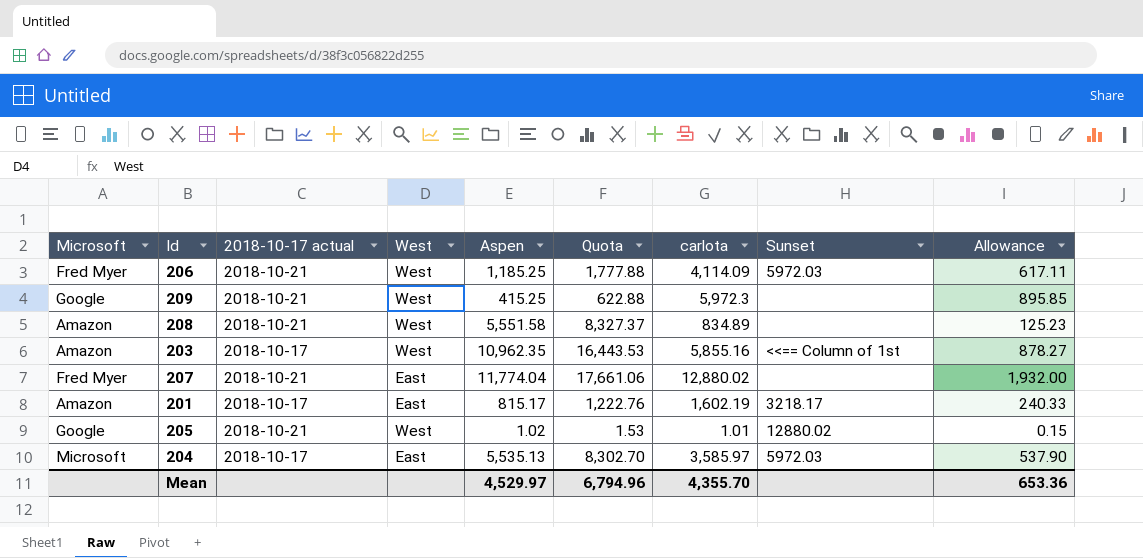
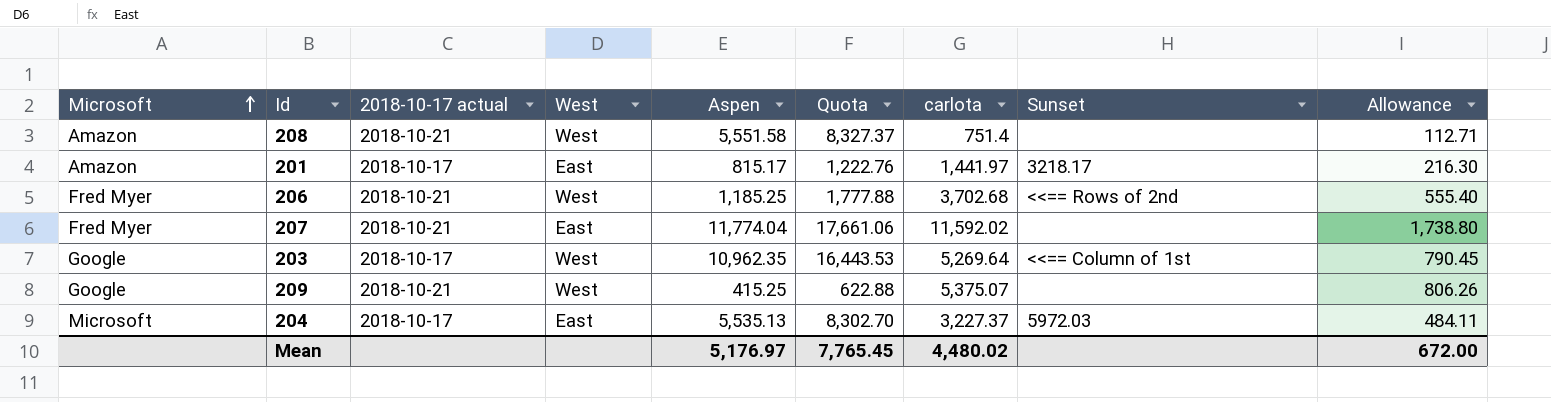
row order: none -> Microsoft ascending
row 205: Google | 2018-10-21 | West | 1.02 | 1.53 | 1.01 | 12880.02 | 0.15 -> none
208 | carlota: 834.89 -> 751.4
208 | Allowance: 125.23 -> 112.71
201 | carlota: 1,602.19 -> 1,441.97
201 | Allowance: 240.33 -> 216.30
206 | carlota: 4,114.09 -> 3,702.68
206 | Sunset: 5972.03 -> <<== Rows of 2nd
206 | Allowance: 617.11 -> 555.40
207 | carlota: 12,880.02 -> 11,592.02
207 | Allowance: 1,932.00 -> 1,738.80
203 | Microsoft: Amazon -> Google
203 | carlota: 5,855.16 -> 5,269.64
203 | Allowance: 878.27 -> 790.45
209 | carlota: 5,972.3 -> 5,375.07
209 | Allowance: 895.85 -> 806.26
204 | carlota: 3,585.97 -> 3,227.37
204 | Allowance: 537.90 -> 484.11
Mean | Aspen: 4,529.97 -> 5,176.97
Mean | Quota: 6,794.96 -> 7,765.45
Mean | carlota: 4,355.70 -> 4,480.02
Mean | Allowance: 653.36 -> 672.00

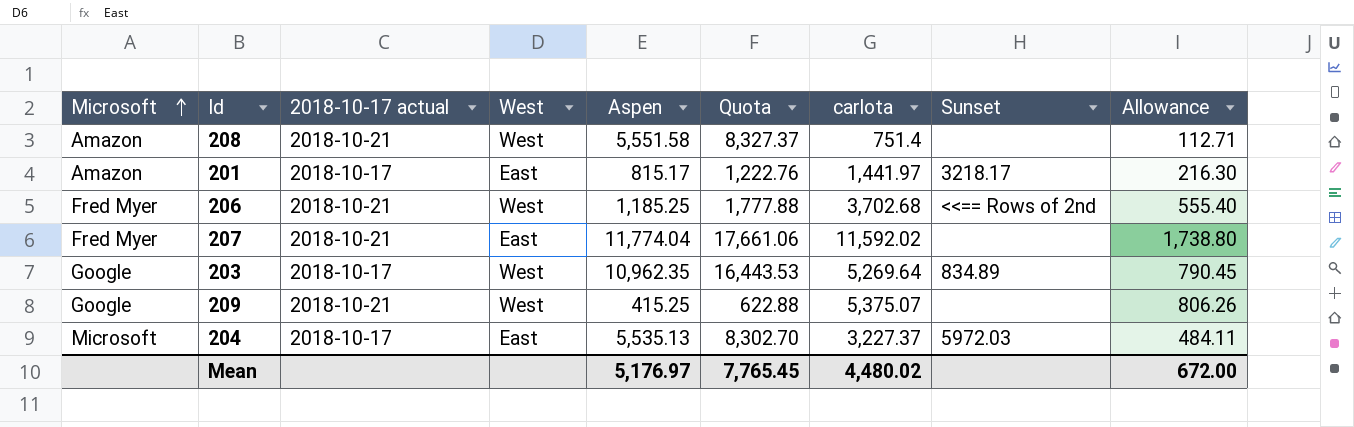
203 | Sunset: <<== Column of 1st -> 834.89

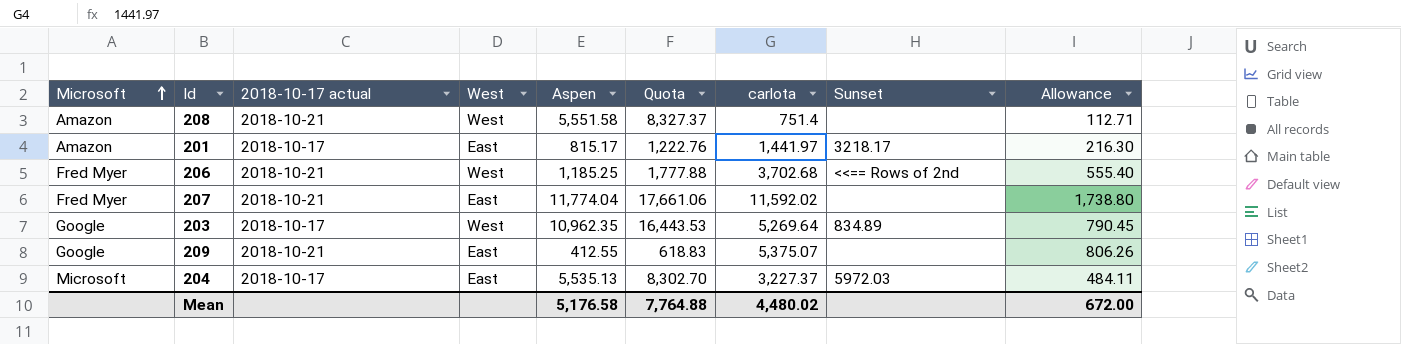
209 | West: West -> East
209 | Aspen: 415.25 -> 412.55
209 | Quota: 622.88 -> 618.83
Mean | Aspen: 5,176.97 -> 5,176.58
Mean | Quota: 7,765.45 -> 7,764.88

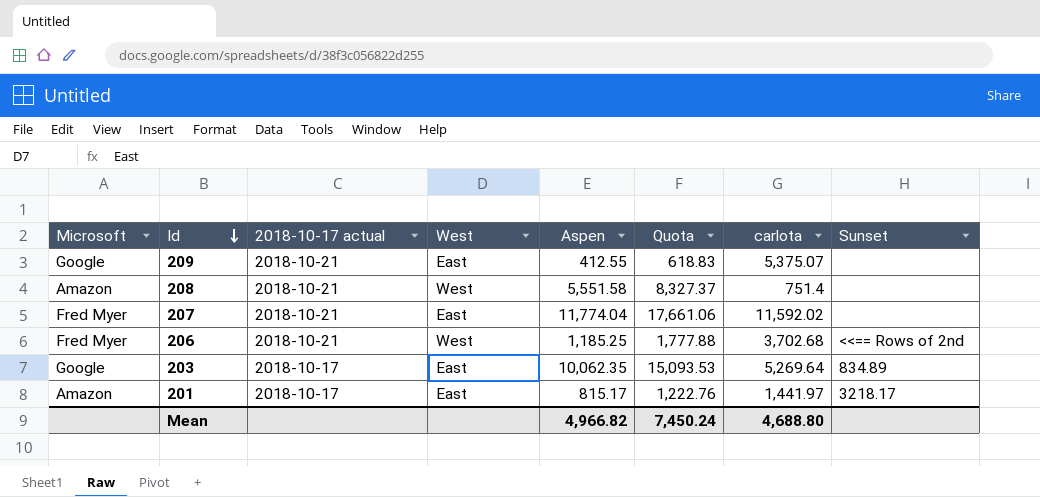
row order: Microsoft ascending -> Id descending
column Allowance | formula: [carlota] * 0.15 -> none
row 204: Microsoft | 2018-10-17 | East | 5,535.13 | 8,302.70 | 3,227.37 | 5972.03 | 484.11 -> none
203 | West: West -> East
203 | Aspen: 10,962.35 -> 10,062.35
203 | Quota: 16,443.53 -> 15,093.53
Mean | Aspen: 5,176.58 -> 4,966.82
Mean | Quota: 7,764.88 -> 7,450.24
Mean | carlota: 4,480.02 -> 4,688.80

